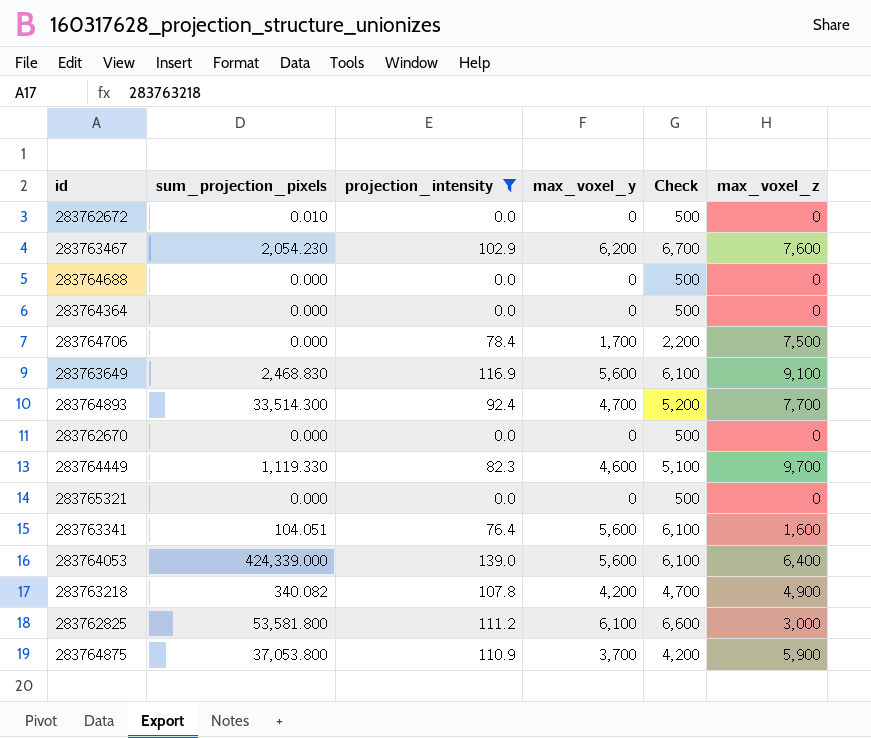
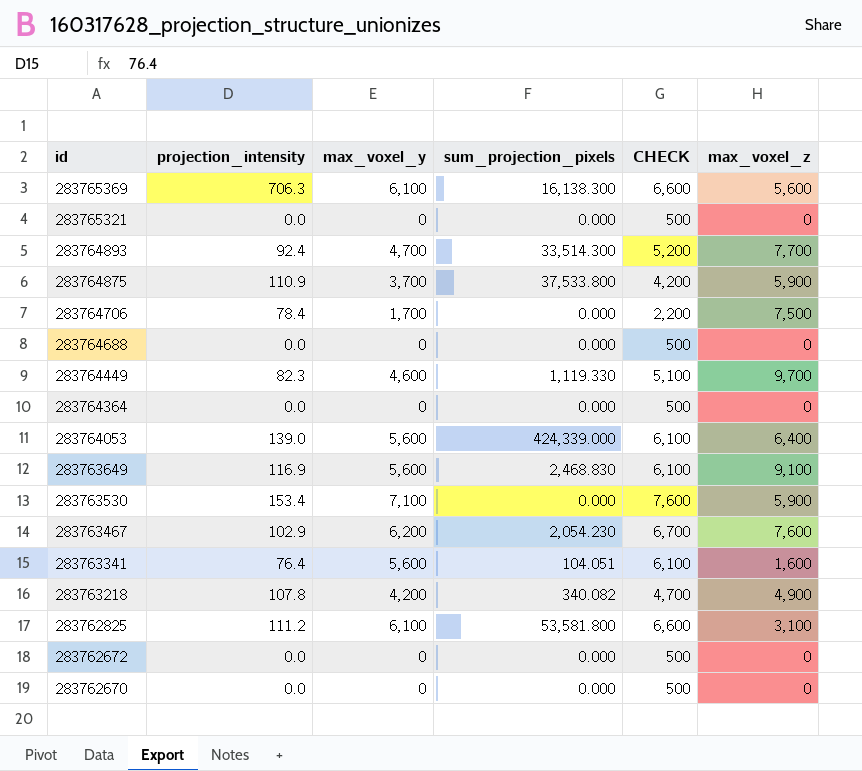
filter: projection_intensity <= 139.0 -> none
row order: none -> id descending
column sum_projection_pixels | position: 2 -> 4
column name: Check -> CHECK
283764875 | sum_projection_pixels: 37,053.800 -> 37,533.800
283762825 | max_voxel_z: 3,000 -> 3,100
283762672 | sum_projection_pixels: 0.010 -> 0.000

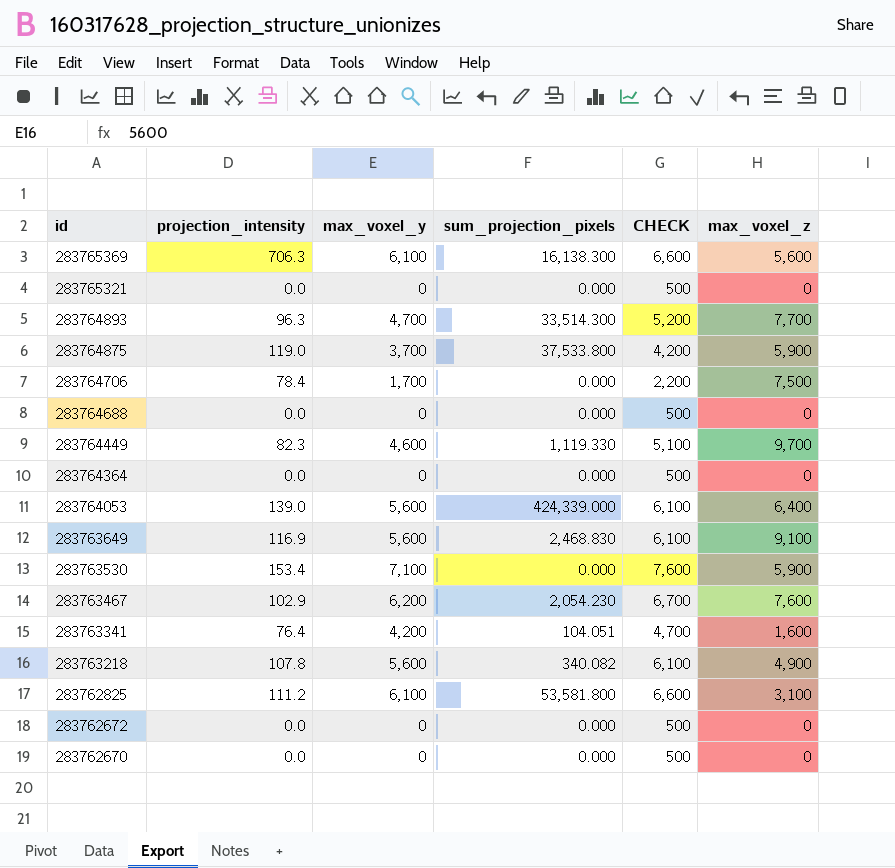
283764893 | projection_intensity: 92.4 -> 96.3
283764875 | projection_intensity: 110.9 -> 119.0
283763341 | max_voxel_y: 5,600 -> 4,200
283763341 | CHECK: 6,100 -> 4,700
283763218 | max_voxel_y: 4,200 -> 5,600
283763218 | CHECK: 4,700 -> 6,100

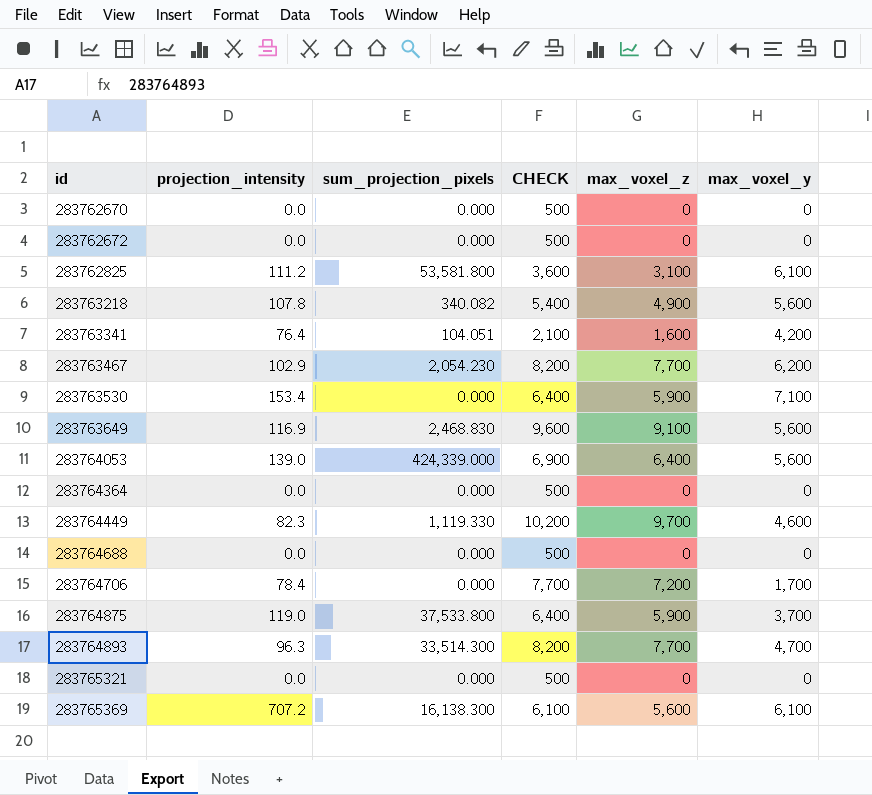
row order: id descending -> id ascending
column CHECK | formula: [max_voxel_y] + 500 -> [max_voxel_z] + 500
column max_voxel_y | position: 3 -> 6
283763467 | max_voxel_z: 7,600 -> 7,700
283764706 | max_voxel_z: 7,500 -> 7,200
283765369 | projection_intensity: 706.3 -> 707.2

